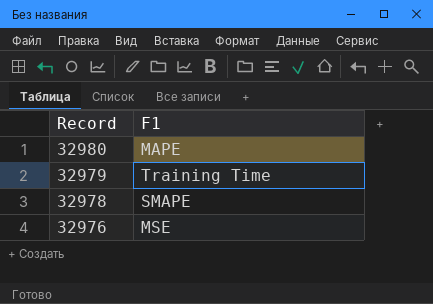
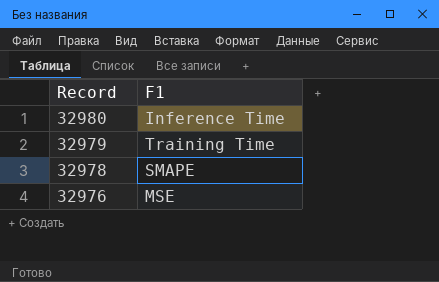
32980 | F1: MAPE -> Inference Time

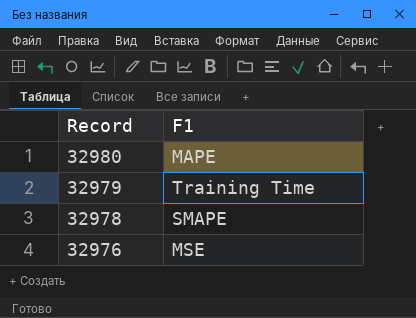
32980 | F1: Inference Time -> MAPE

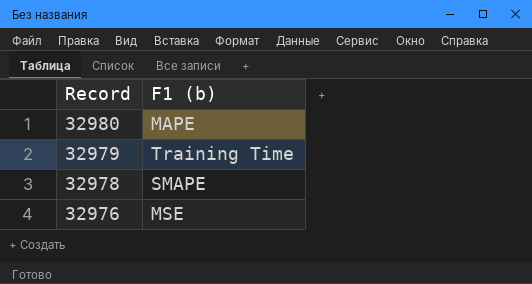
column name: F1 -> F1 (b)

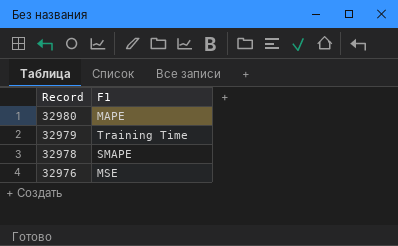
column name: F1 (b) -> F1

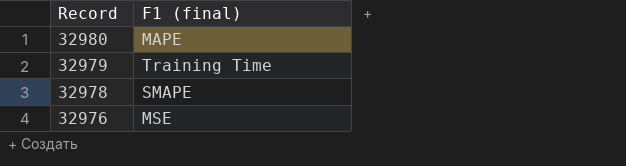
column name: F1 -> F1 (final)

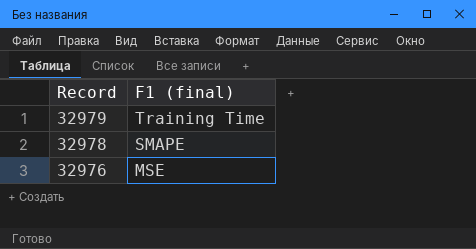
row 32980: MAPE -> none

